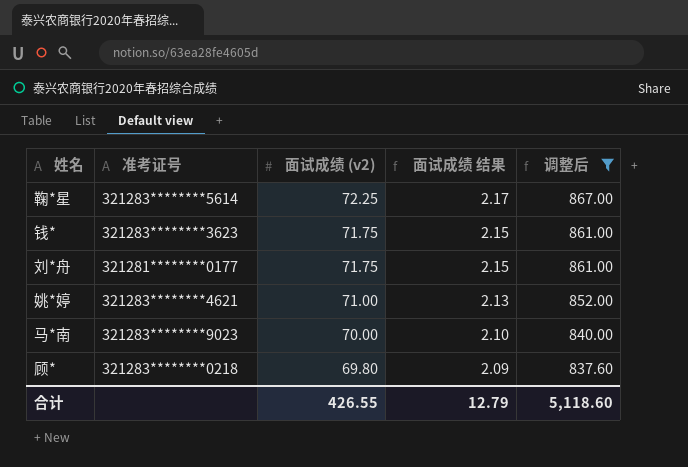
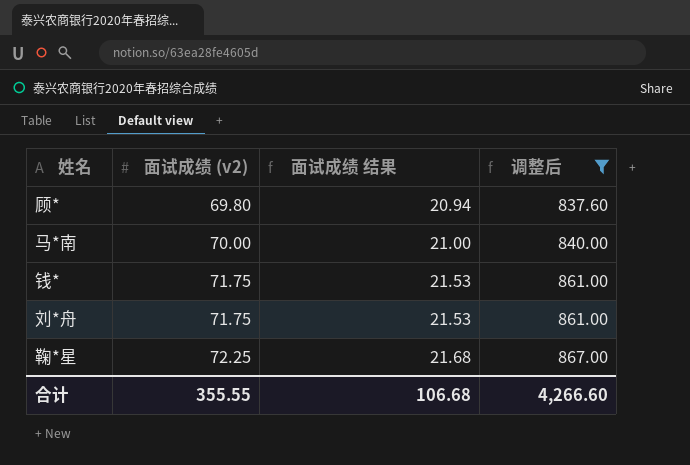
row order: 面试成绩 (v2) descending -> 面试成绩 (v2) ascending
column 准考证号 | position: 2 -> none
column 面试成绩 结果 | formula: [面试成绩 (v2)] * 0.03 -> [面试成绩 (v2)] * 0.3
row 姚*婷: 321283********4621 | 71.00 | 2.13 | 852.00 -> none
合计 | 面试成绩 (v2): 426.55 -> 355.55
合计 | 面试成绩 结果: 12.79 -> 106.68
合计 | 调整后: 5,118.60 -> 4,266.60

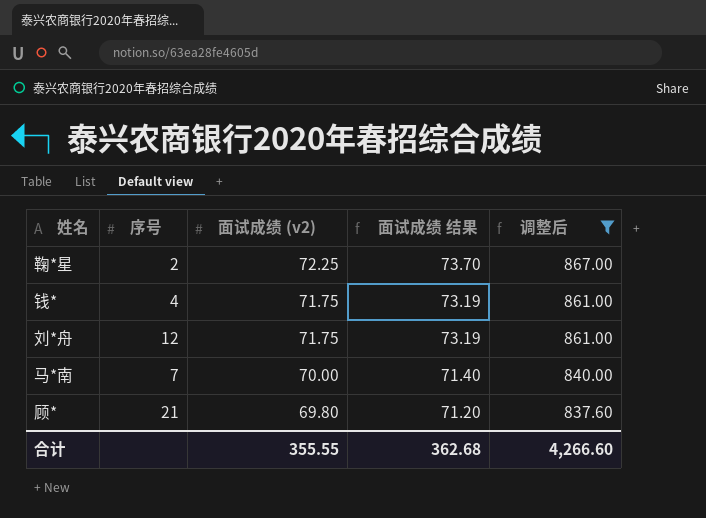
row order: 面试成绩 (v2) ascending -> 面试成绩 (v2) descending
column 序号 | position: none -> 2
column 面试成绩 结果 | formula: [面试成绩 (v2)] * 0.3 -> [面试成绩 (v2)] * 1.02
合计 | 面试成绩 结果: 106.68 -> 362.68

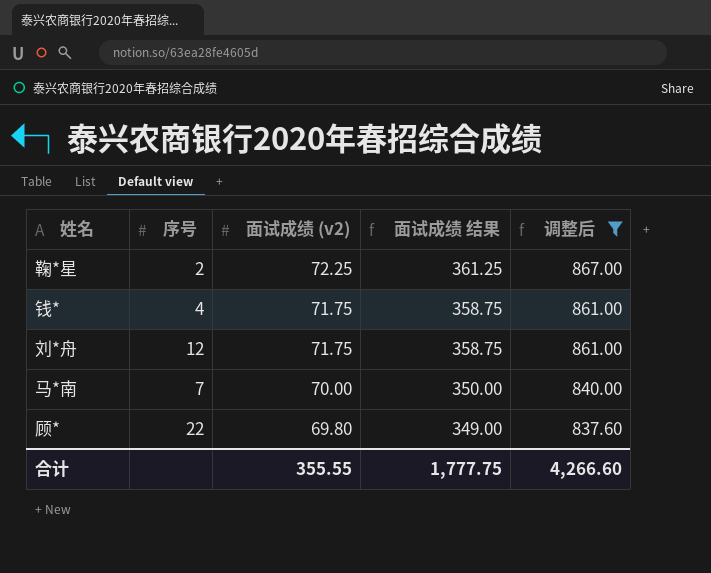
column 面试成绩 结果 | formula: [面试成绩 (v2)] * 1.02 -> [面试成绩 (v2)] * 5
顾* | 序号: 21 -> 22
合计 | 面试成绩 结果: 362.68 -> 1,777.75

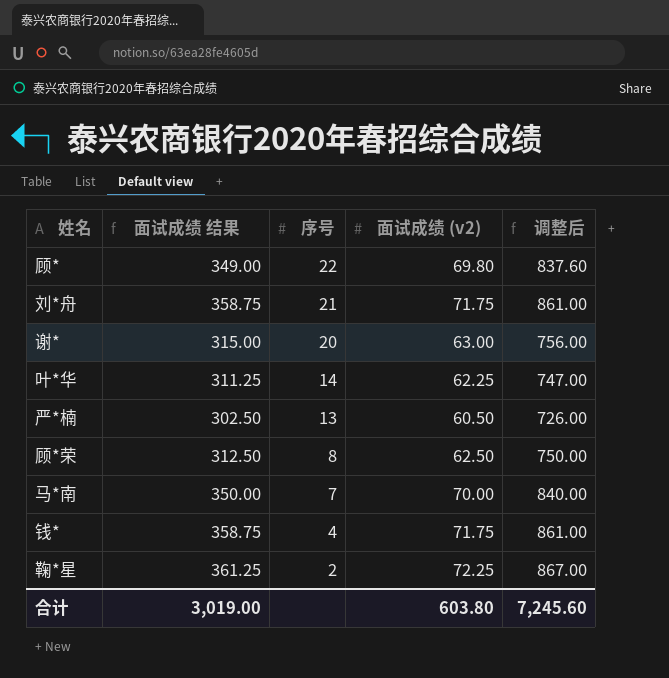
filter: 调整后 >= 837.60 -> none
row order: 面试成绩 (v2) descending -> 序号 descending
column 面试成绩 结果 | position: 4 -> 2
刘*舟 | 序号: 12 -> 21
合计 | 面试成绩 结果: 1,777.75 -> 3,019.00
合计 | 面试成绩 (v2): 355.55 -> 603.80
合计 | 调整后: 4,266.60 -> 7,245.60

